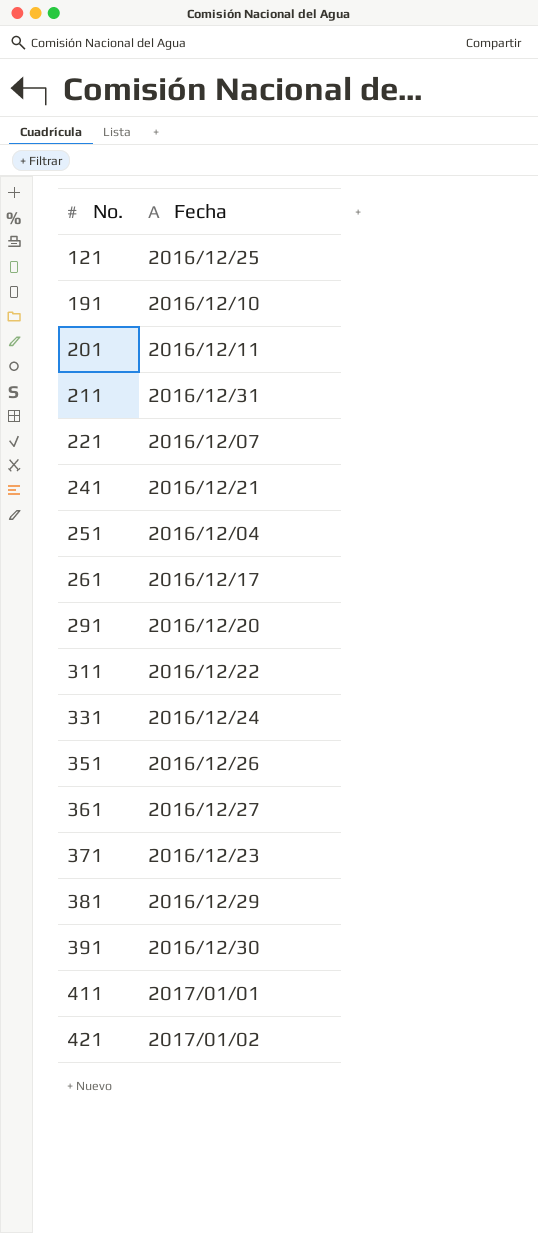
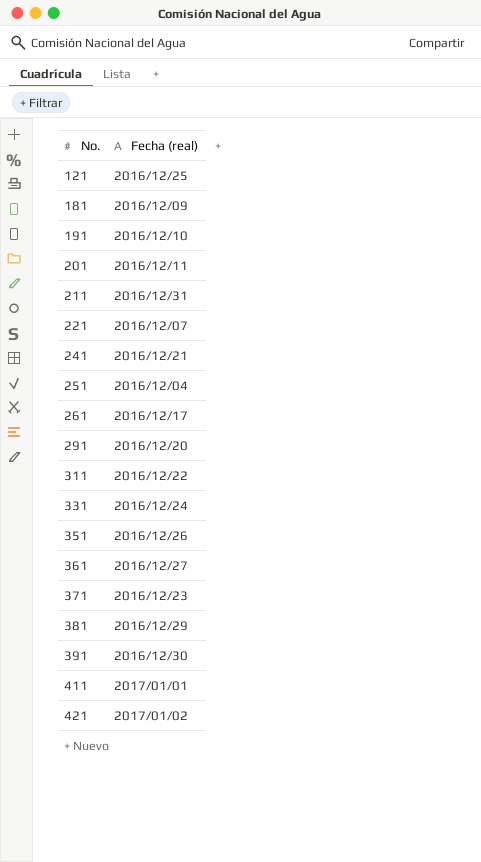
column name: Fecha -> Fecha (real)
row 181: none -> 2016/12/09

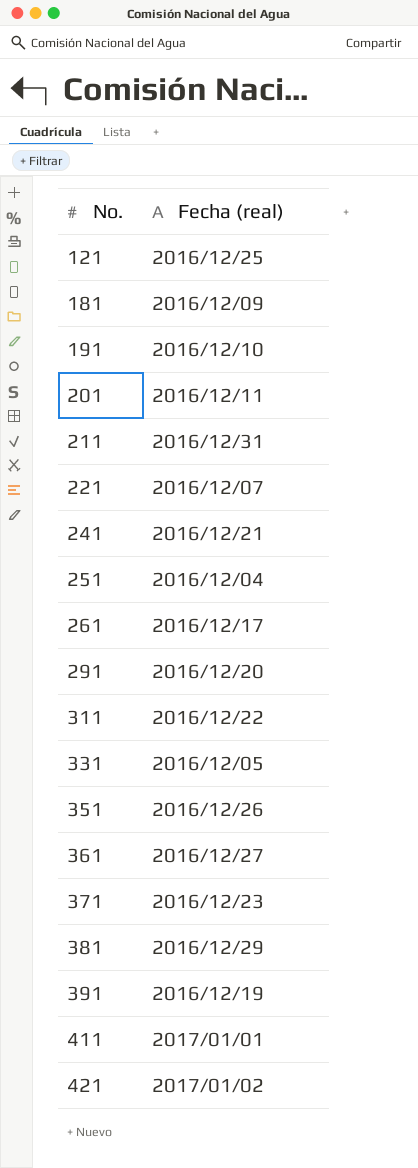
331 | Fecha (real): 2016/12/24 -> 2016/12/05
391 | Fecha (real): 2016/12/30 -> 2016/12/19

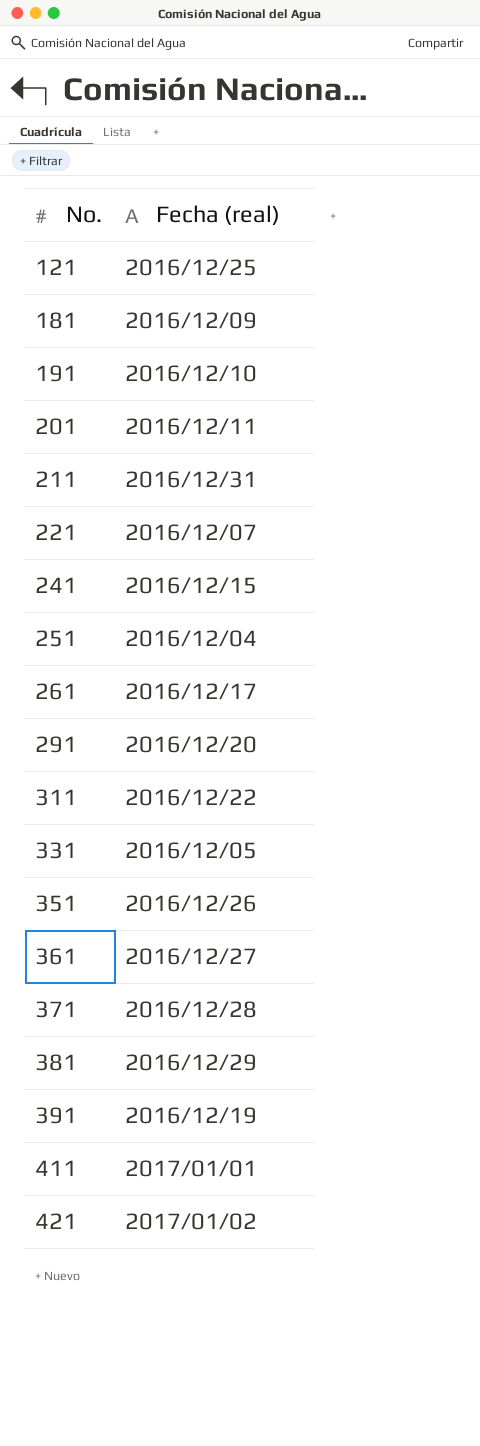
241 | Fecha (real): 2016/12/21 -> 2016/12/15
371 | Fecha (real): 2016/12/23 -> 2016/12/28

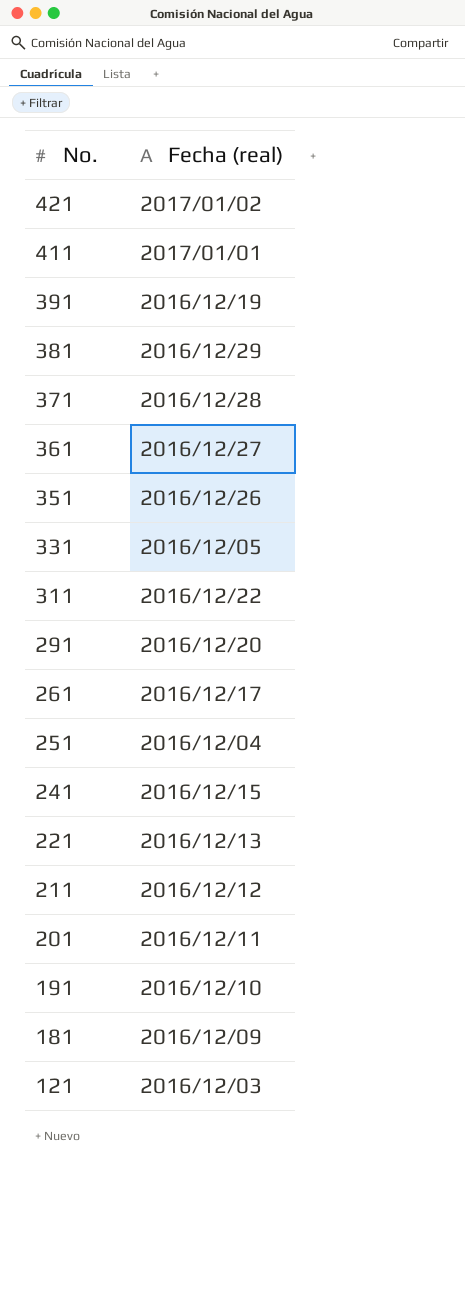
row order: No. ascending -> No. descending
221 | Fecha (real): 2016/12/07 -> 2016/12/13
211 | Fecha (real): 2016/12/31 -> 2016/12/12
121 | Fecha (real): 2016/12/25 -> 2016/12/03

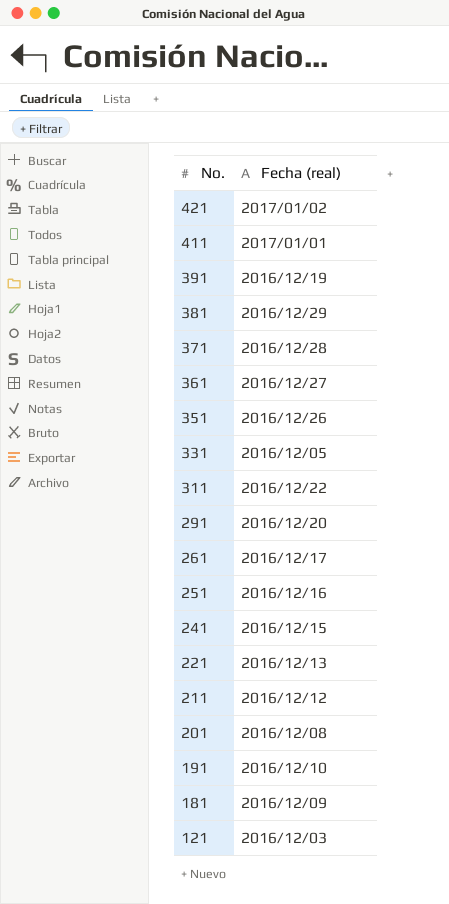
251 | Fecha (real): 2016/12/04 -> 2016/12/16
201 | Fecha (real): 2016/12/11 -> 2016/12/08

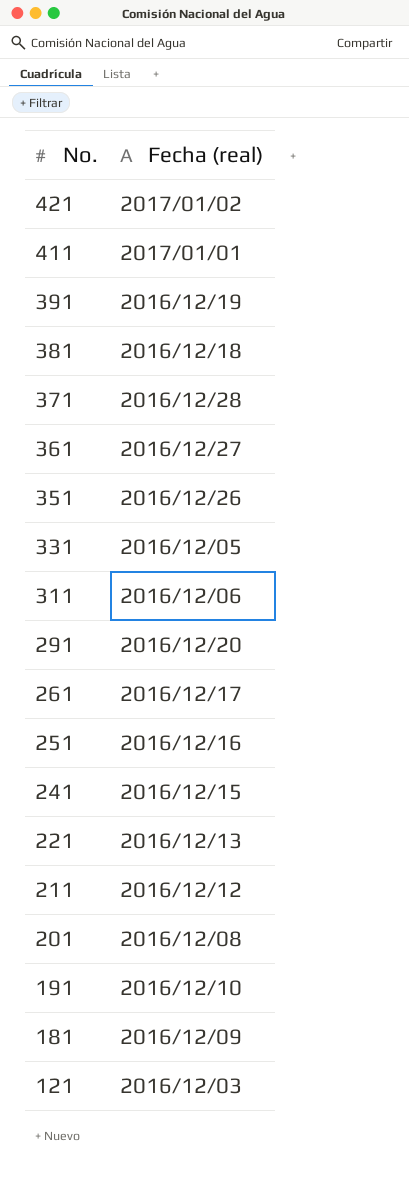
381 | Fecha (real): 2016/12/29 -> 2016/12/18
311 | Fecha (real): 2016/12/22 -> 2016/12/06

